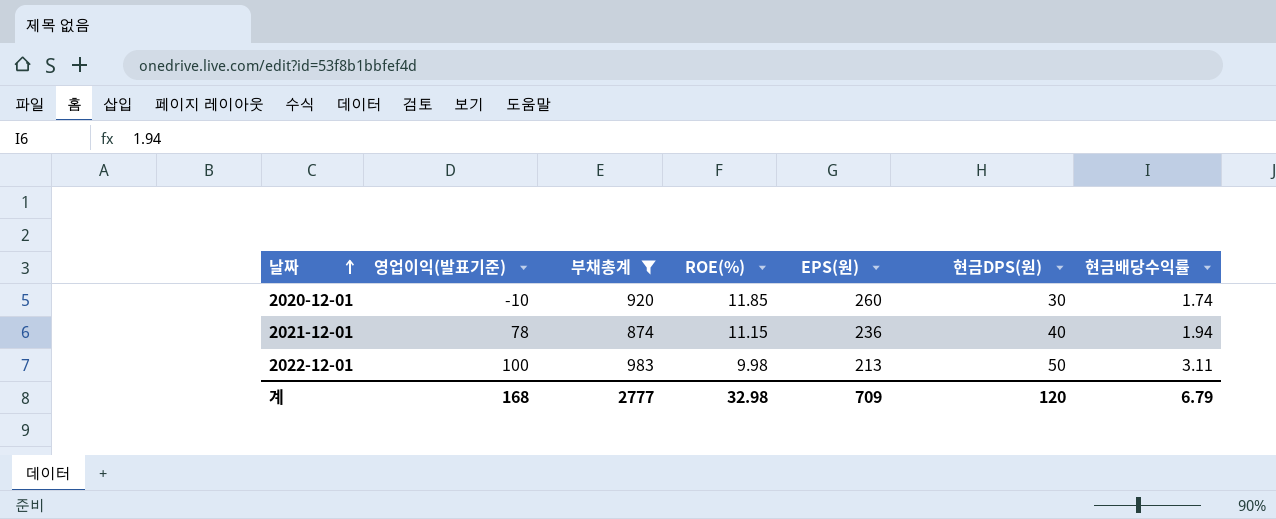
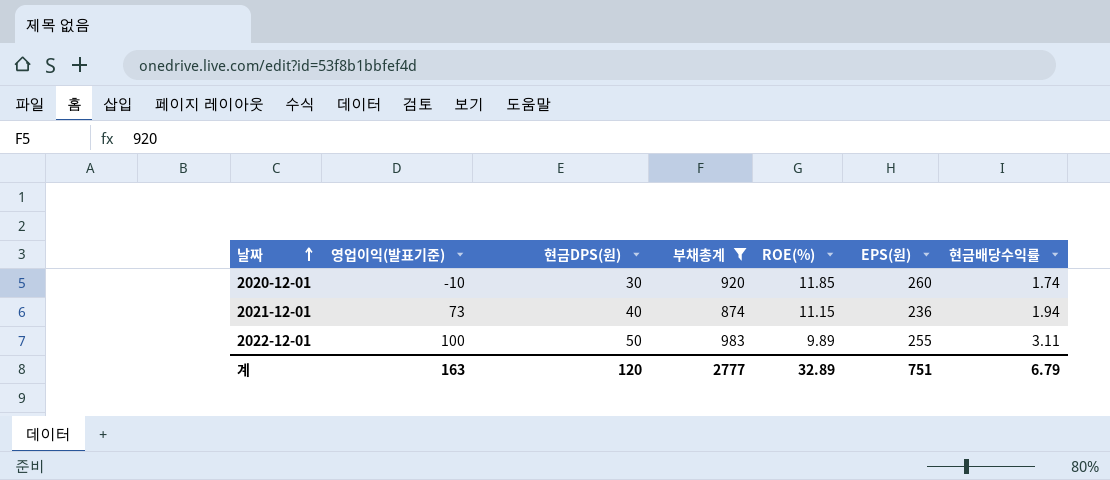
column 현금DPS(원) | position: 6 -> 3
2021-12-01 | 영업이익(발표기준): 78 -> 73
2022-12-01 | ROE(%): 9.98 -> 9.89
2022-12-01 | EPS(원): 213 -> 255
계 | 영업이익(발표기준): 168 -> 163
계 | ROE(%): 32.98 -> 32.89
계 | EPS(원): 709 -> 751

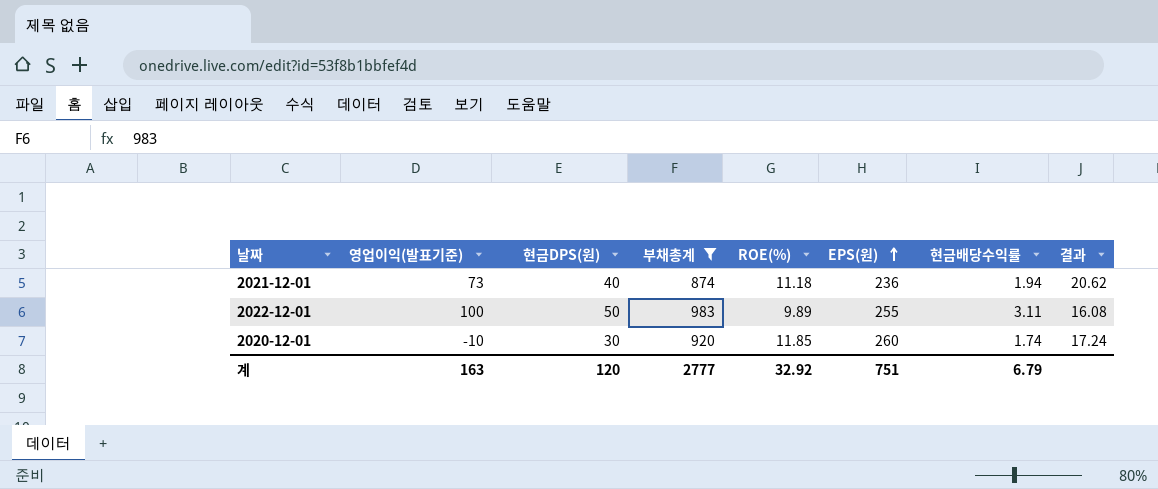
row order: 날짜 ascending -> EPS(원) ascending
column 결과 | formula: none -> [현금DPS(원)] / [현금배당수익률]
2021-12-01 | ROE(%): 11.15 -> 11.18
계 | ROE(%): 32.89 -> 32.92

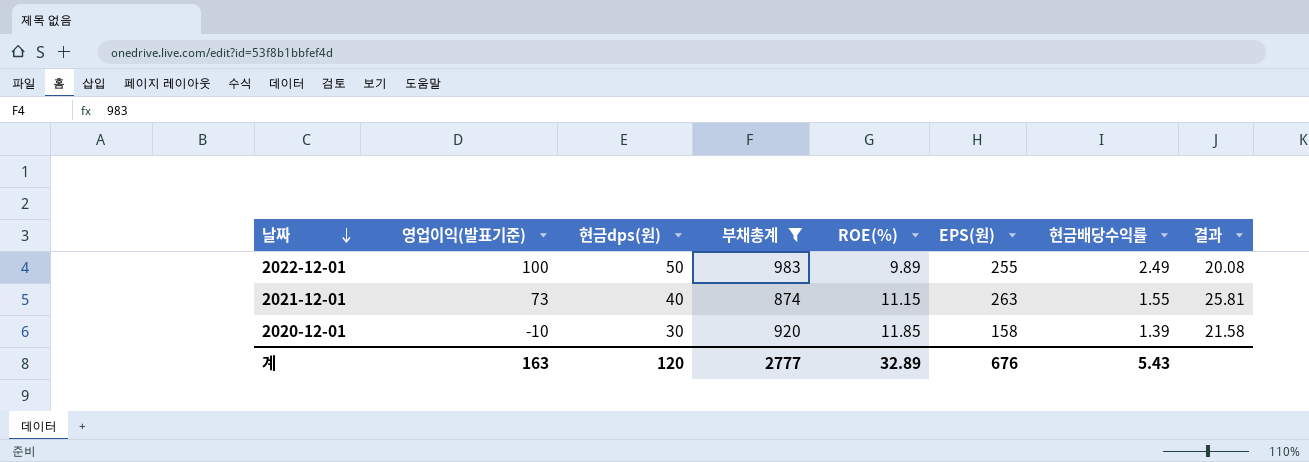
row order: EPS(원) ascending -> 날짜 descending
column name: 현금DPS(원) -> 현금dps(원)
2022-12-01 | 현금배당수익률: 3.11 -> 2.49
2022-12-01 | 결과: 16.08 -> 20.08
2021-12-01 | ROE(%): 11.18 -> 11.15
2021-12-01 | EPS(원): 236 -> 263
2021-12-01 | 현금배당수익률: 1.94 -> 1.55
2021-12-01 | 결과: 20.62 -> 25.81
2020-12-01 | EPS(원): 260 -> 158
2020-12-01 | 현금배당수익률: 1.74 -> 1.39
2020-12-01 | 결과: 17.24 -> 21.58
계 | ROE(%): 32.92 -> 32.89
계 | EPS(원): 751 -> 676
계 | 현금배당수익률: 6.79 -> 5.43

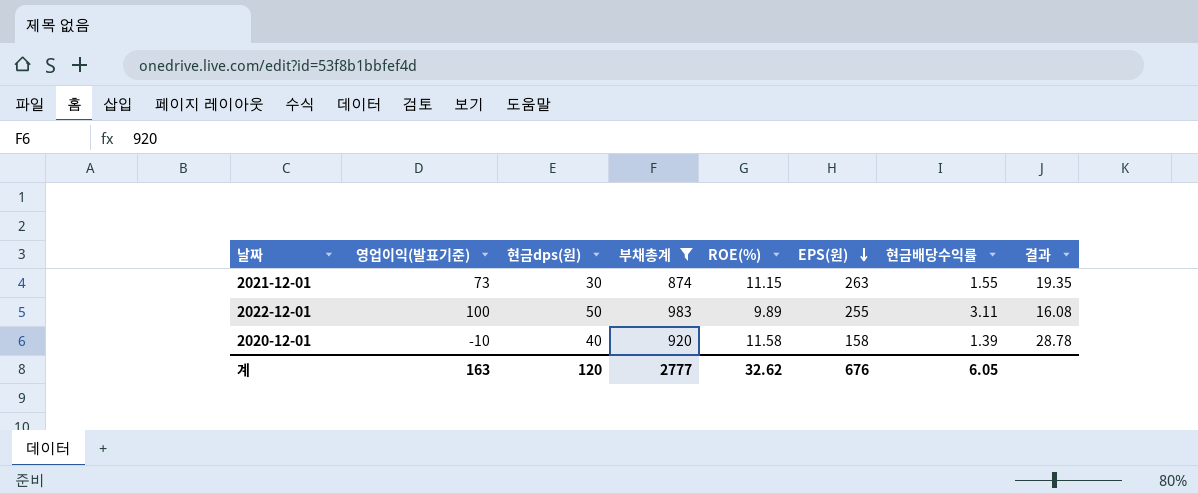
row order: 날짜 descending -> EPS(원) descending
2021-12-01 | 현금dps(원): 40 -> 30
2021-12-01 | 결과: 25.81 -> 19.35
2022-12-01 | 현금배당수익률: 2.49 -> 3.11
2022-12-01 | 결과: 20.08 -> 16.08
2020-12-01 | 현금dps(원): 30 -> 40
2020-12-01 | ROE(%): 11.85 -> 11.58
2020-12-01 | 결과: 21.58 -> 28.78
계 | ROE(%): 32.89 -> 32.62
계 | 현금배당수익률: 5.43 -> 6.05

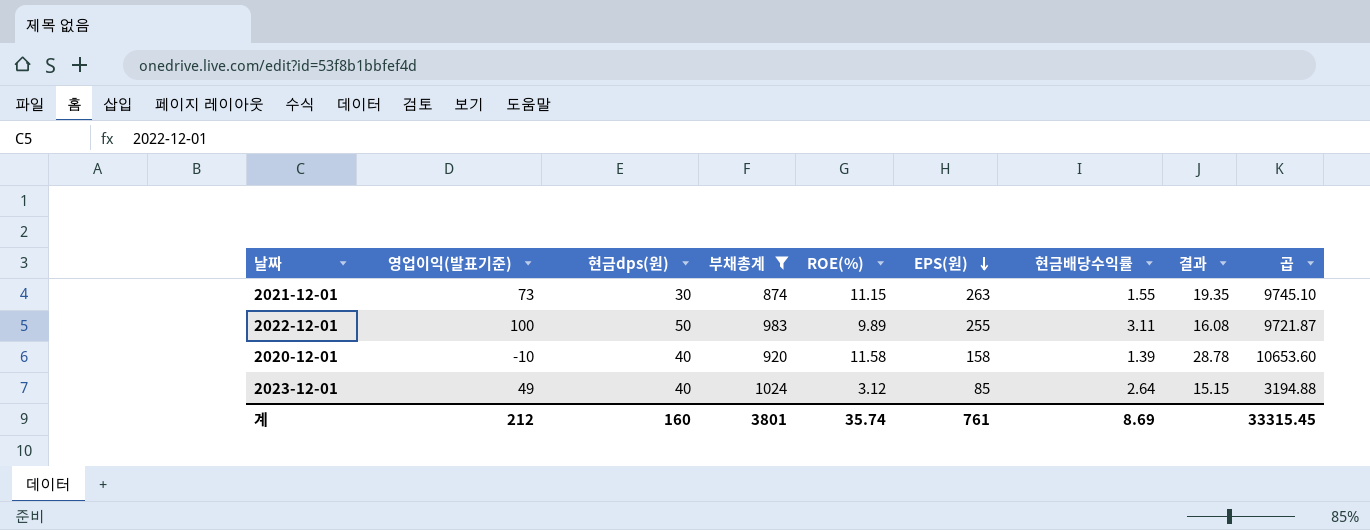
column 곱 | formula: none -> [부채총계] * [ROE(%)]
row 2023-12-01: none -> 49 | 40 | 1024 | 3.12 | 85 | 2.64 | 15.15 | 3194.88
계 | 영업이익(발표기준): 163 -> 212
계 | 현금dps(원): 120 -> 160
계 | 부채총계: 2777 -> 3801
계 | ROE(%): 32.62 -> 35.74
계 | EPS(원): 676 -> 761
계 | 현금배당수익률: 6.05 -> 8.69

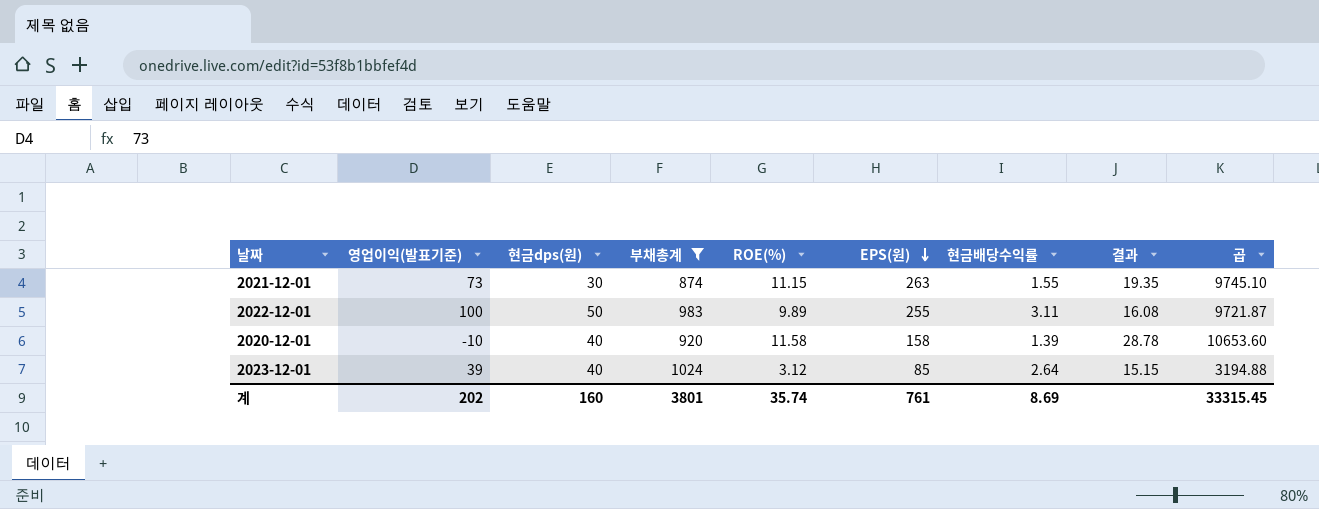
2023-12-01 | 영업이익(발표기준): 49 -> 39
계 | 영업이익(발표기준): 212 -> 202

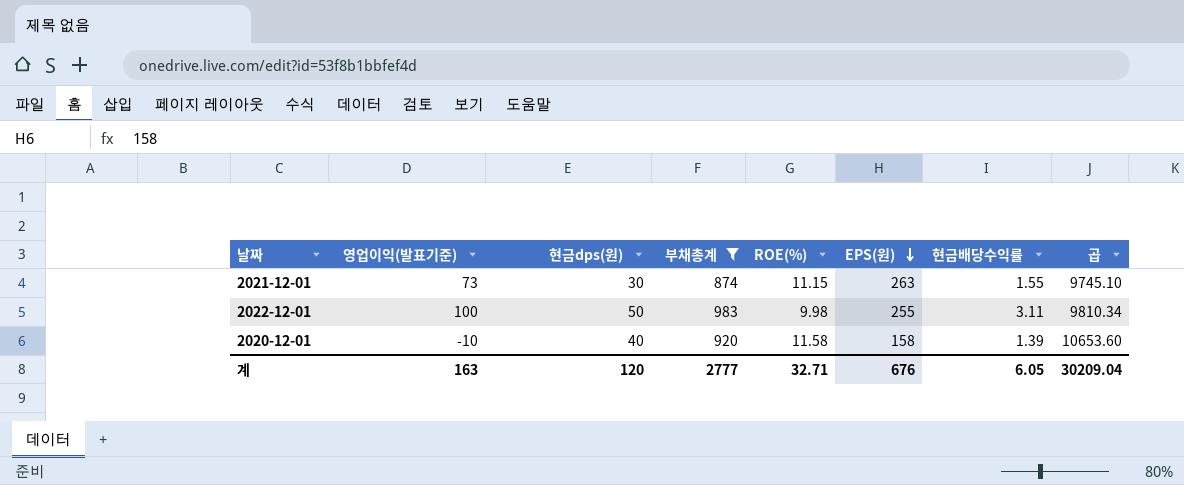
column 결과 | formula: [현금dps(원)] / [현금배당수익률] -> none
row 2023-12-01: 39 | 40 | 1024 | 3.12 | 85 | 2.64 | 15.15 | 3194.88 -> none
2022-12-01 | ROE(%): 9.89 -> 9.98
2022-12-01 | 곱: 9721.87 -> 9810.34
계 | 영업이익(발표기준): 202 -> 163
계 | 현금dps(원): 160 -> 120
계 | 부채총계: 3801 -> 2777
계 | ROE(%): 35.74 -> 32.71
계 | EPS(원): 761 -> 676
계 | 현금배당수익률: 8.69 -> 6.05
계 | 곱: 33315.45 -> 30209.04

